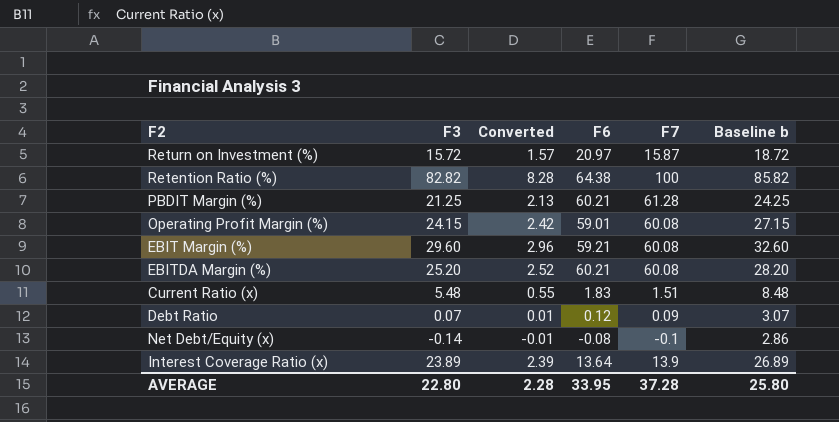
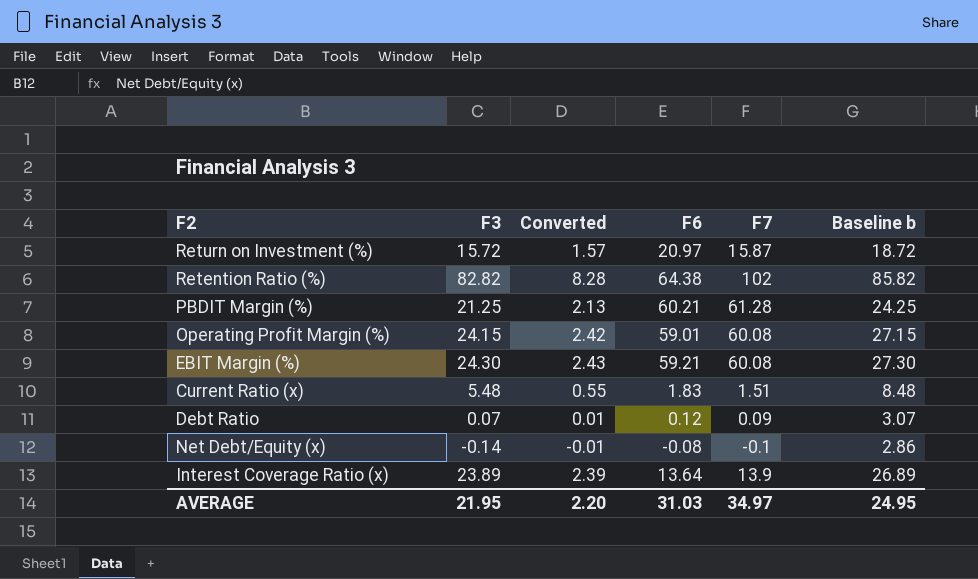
row EBITDA Margin (%): 25.20 | 2.52 | 60.21 | 60.08 | 28.20 -> none
Retention Ratio (%) | F7: 100 -> 102
EBIT Margin (%) | F3: 29.60 -> 24.30
EBIT Margin (%) | Converted: 2.96 -> 2.43
EBIT Margin (%) | Baseline b: 32.60 -> 27.30
AVERAGE | F3: 22.80 -> 21.95
AVERAGE | Converted: 2.28 -> 2.20
AVERAGE | F6: 33.95 -> 31.03
AVERAGE | F7: 37.28 -> 34.97
AVERAGE | Baseline b: 25.80 -> 24.95

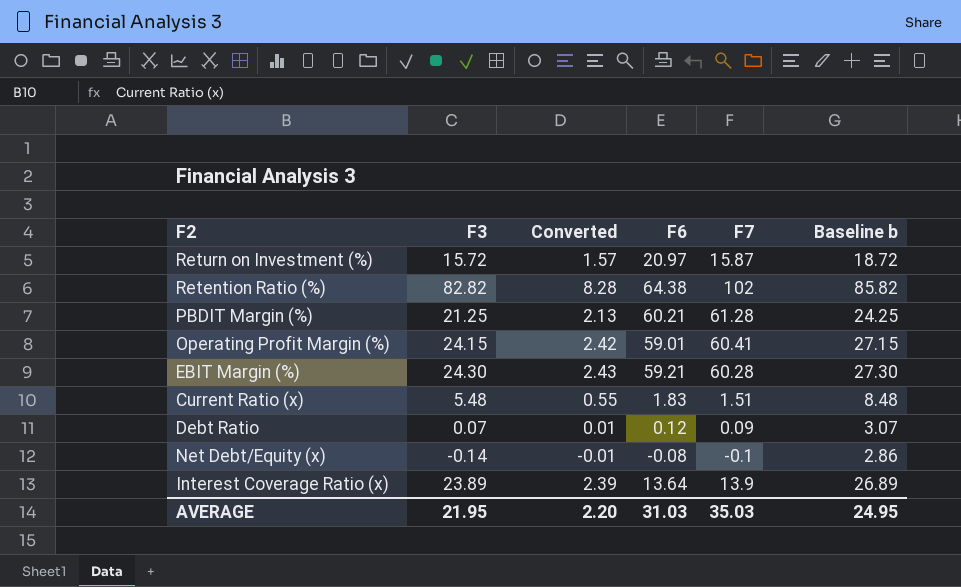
Operating Profit Margin (%) | F7: 60.08 -> 60.41
EBIT Margin (%) | F7: 60.08 -> 60.28
AVERAGE | F7: 34.97 -> 35.03

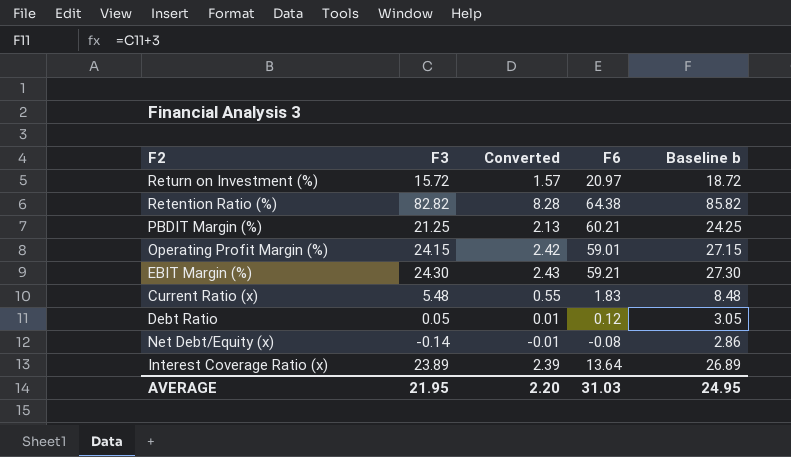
column F7 | position: 5 -> none
Debt Ratio | F3: 0.07 -> 0.05
Debt Ratio | Baseline b: 3.07 -> 3.05

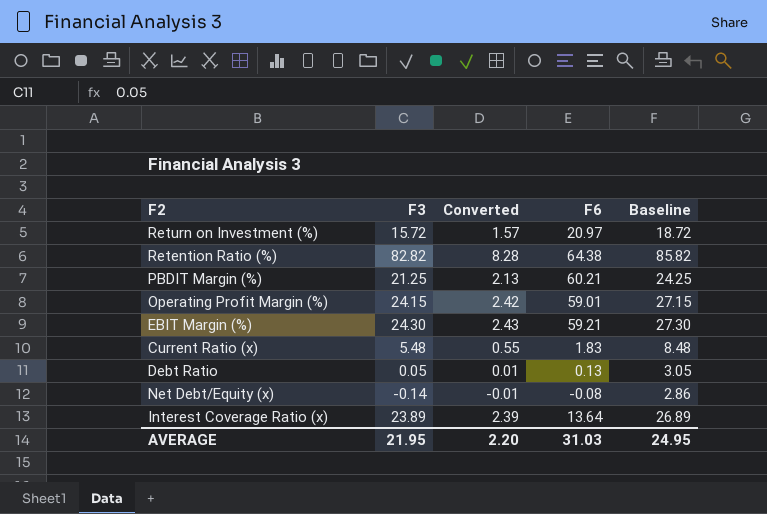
column name: Baseline b -> Baseline
Debt Ratio | F6: 0.12 -> 0.13

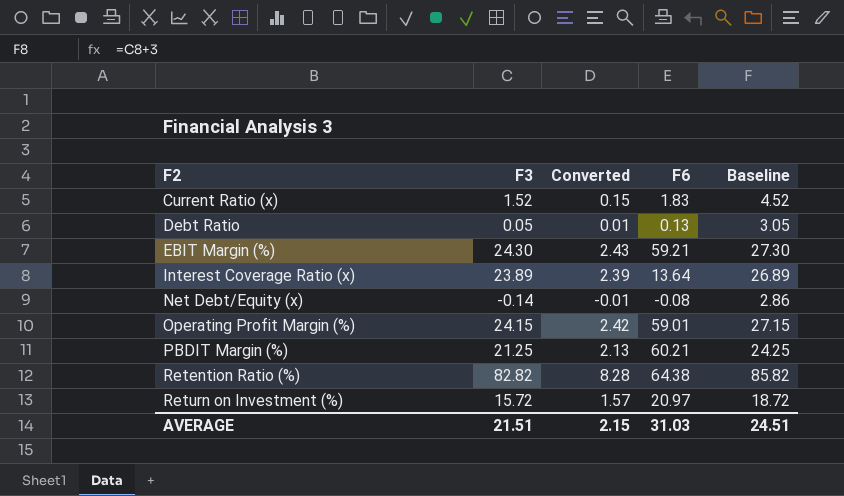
row order: none -> F2 ascending
Current Ratio (x) | F3: 5.48 -> 1.52
Current Ratio (x) | Converted: 0.55 -> 0.15
Current Ratio (x) | Baseline: 8.48 -> 4.52
AVERAGE | F3: 21.95 -> 21.51
AVERAGE | Converted: 2.20 -> 2.15
AVERAGE | Baseline: 24.95 -> 24.51

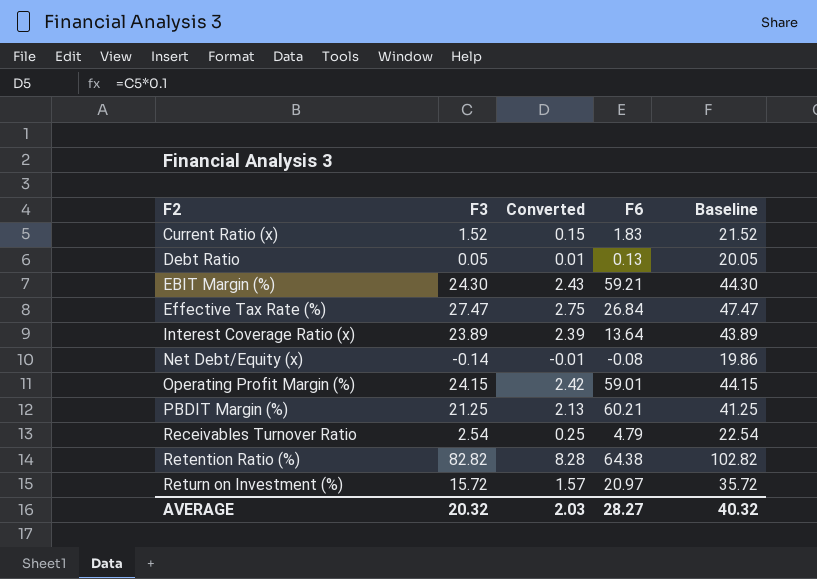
column Baseline | formula: [F3] + 3 -> [F3] + 20
row Effective Tax Rate (%): none -> 27.47 | 2.75 | 26.84 | 47.47
row Receivables Turnover Ratio: none -> 2.54 | 0.25 | 4.79 | 22.54
AVERAGE | F3: 21.51 -> 20.32
AVERAGE | Converted: 2.15 -> 2.03
AVERAGE | F6: 31.03 -> 28.27
AVERAGE | Baseline: 24.51 -> 40.32

